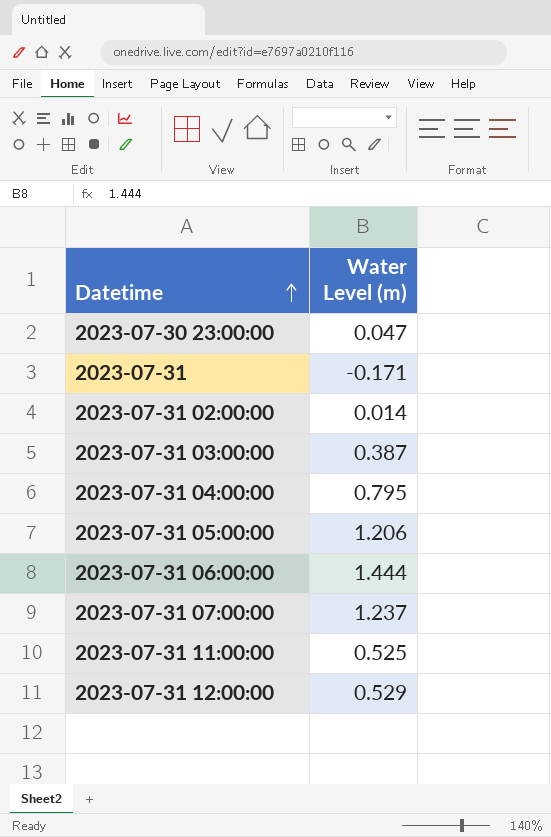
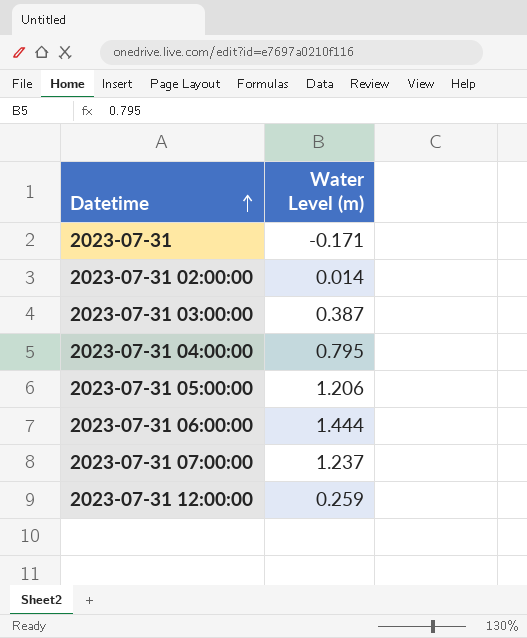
row 2023-07-30 23:00:00: 0.047 -> none
row 2023-07-31 11:00:00: 0.525 -> none
2023-07-31 12:00:00 | Water Level (m): 0.529 -> 0.259

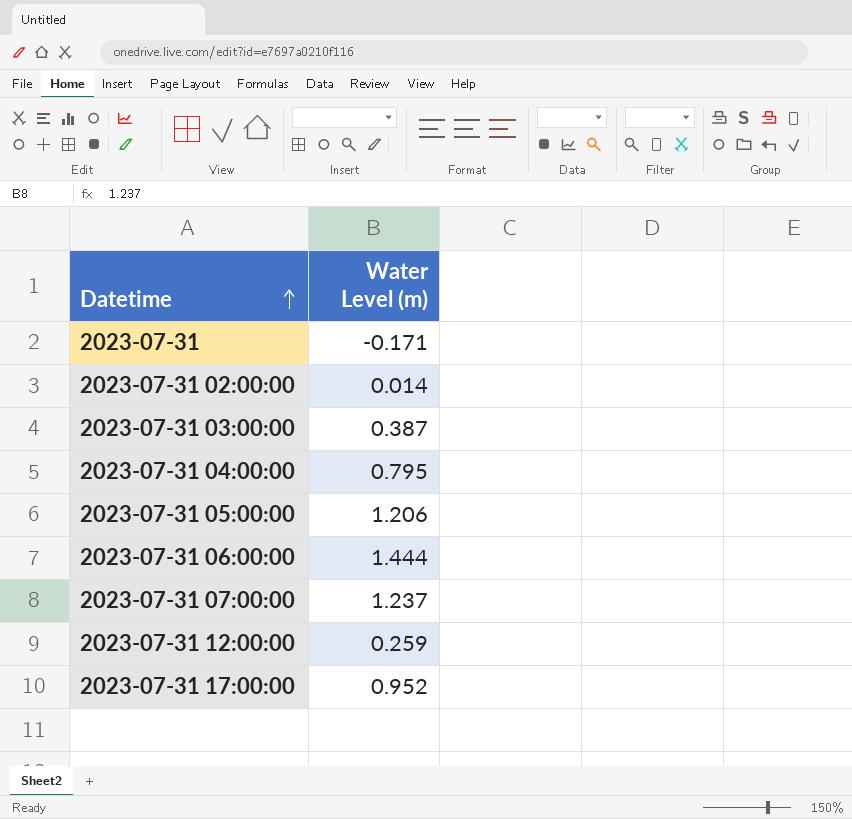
row 2023-07-31 17:00:00: none -> 0.952

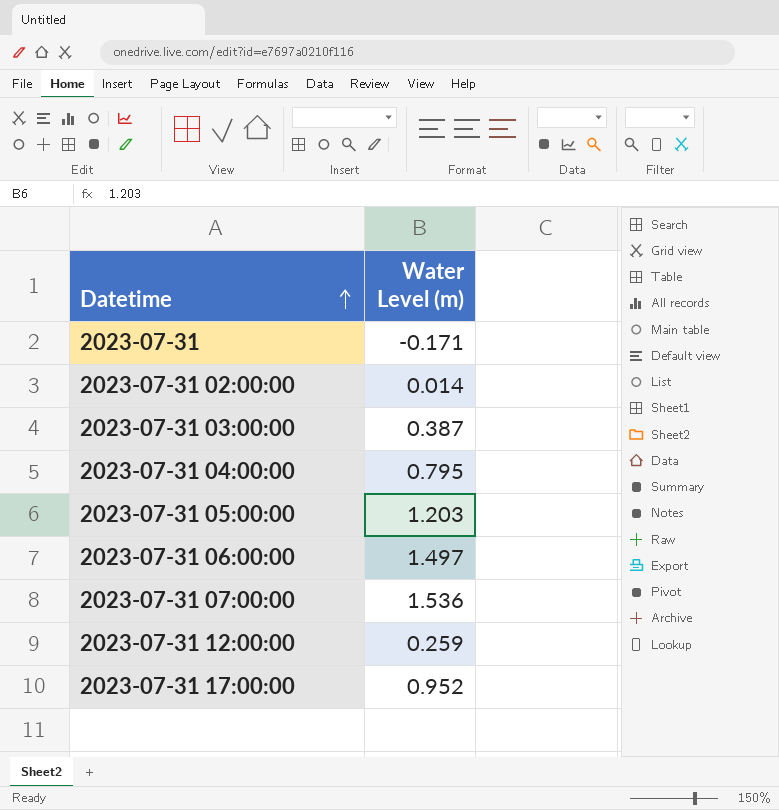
2023-07-31 05:00:00 | Water Level (m): 1.206 -> 1.203
2023-07-31 06:00:00 | Water Level (m): 1.444 -> 1.497
2023-07-31 07:00:00 | Water Level (m): 1.237 -> 1.536

